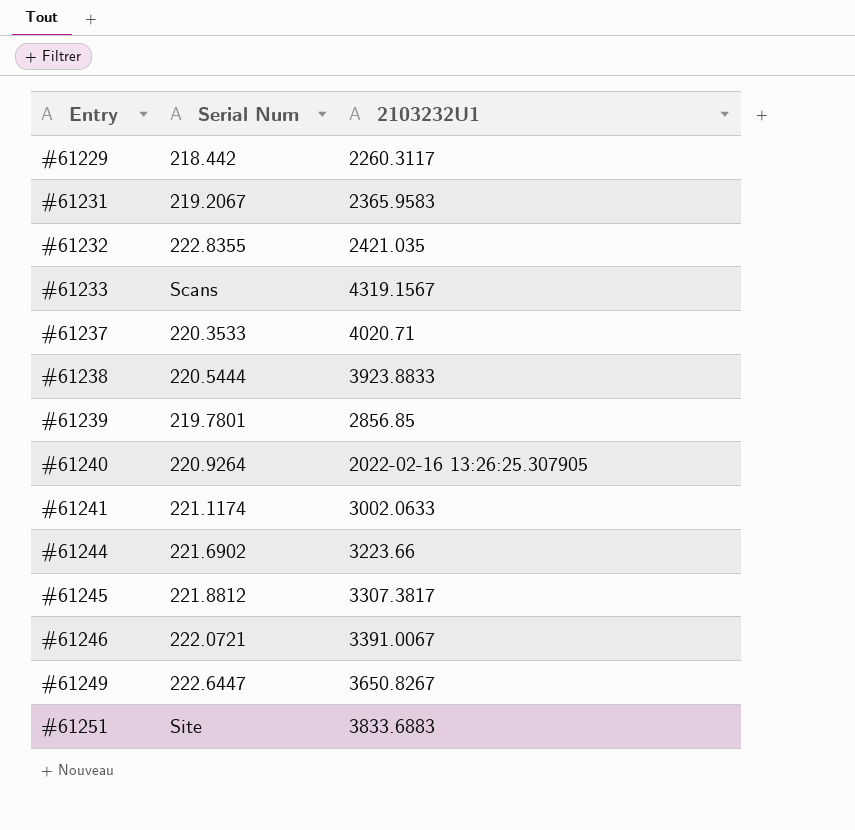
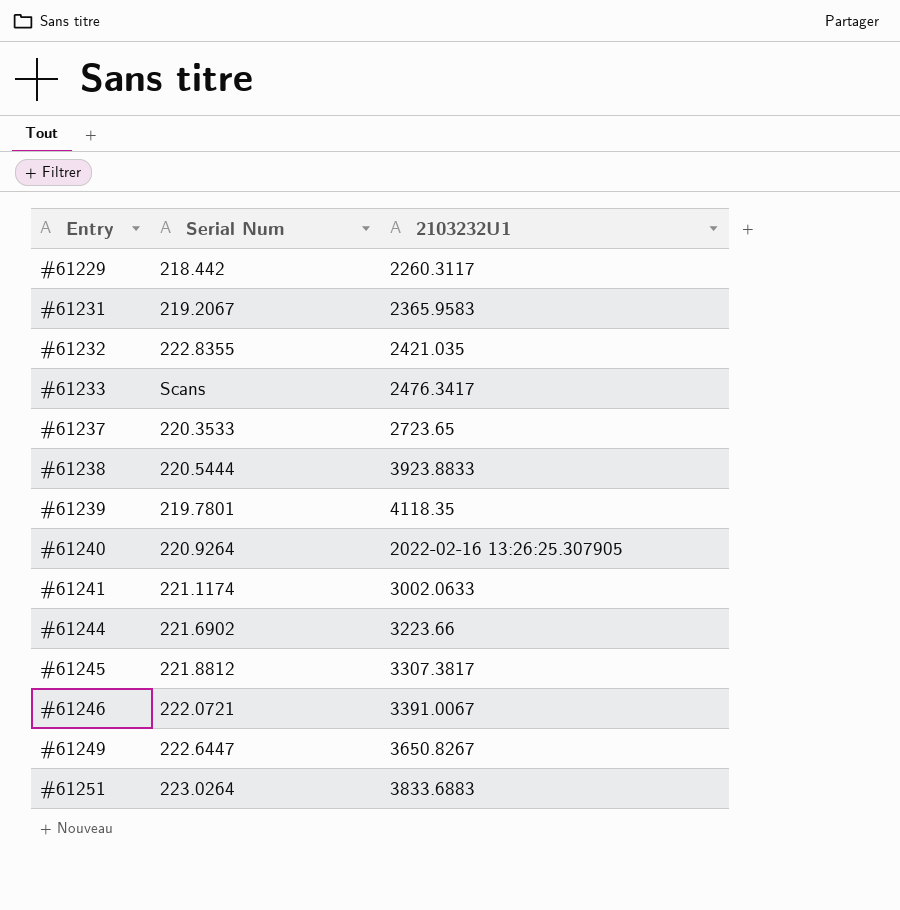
#61233 | 2103232U1: 4319.1567 -> 2476.3417
#61237 | 2103232U1: 4020.71 -> 2723.65
#61239 | 2103232U1: 2856.85 -> 4118.35
#61251 | Serial Num: Site -> 223.0264

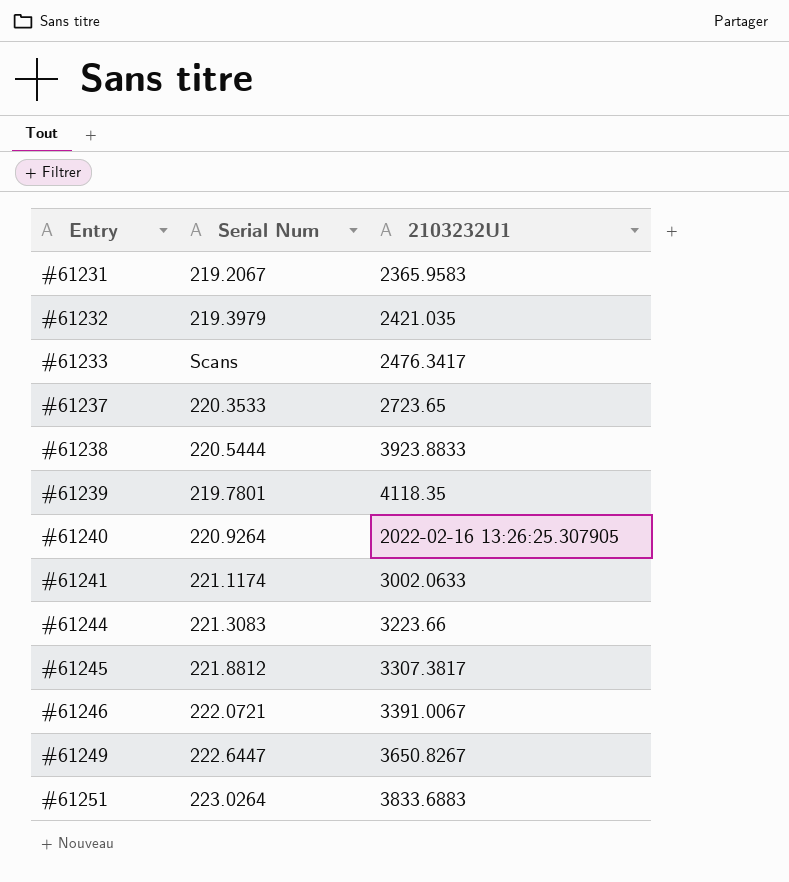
row #61229: 218.442 | 2260.3117 -> none
#61232 | Serial Num: 222.8355 -> 219.3979
#61244 | Serial Num: 221.6902 -> 221.3083

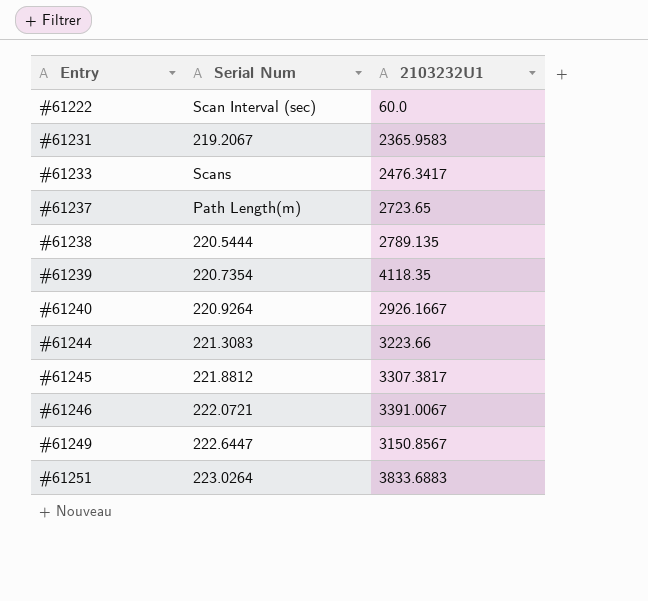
row #61232: 219.3979 | 2421.035 -> none
row #61241: 221.1174 | 3002.0633 -> none
row #61222: none -> Scan Interval (sec) | 60.0
#61237 | Serial Num: 220.3533 -> Path Length(m)
#61238 | 2103232U1: 3923.8833 -> 2789.135
#61239 | Serial Num: 219.7801 -> 220.7354
#61240 | 2103232U1: 2022-02-16 13:26:25.307905 -> 2926.1667
#61249 | 2103232U1: 3650.8267 -> 3150.8567

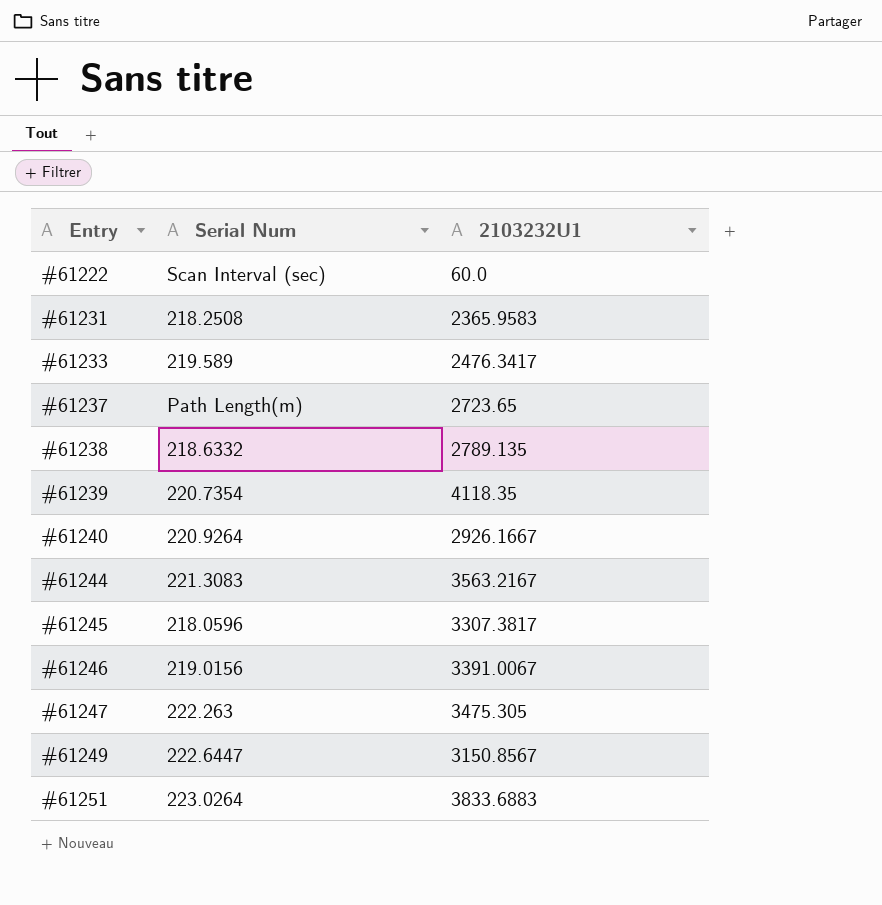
#61231 | Serial Num: 219.2067 -> 218.2508
#61233 | Serial Num: Scans -> 219.589
#61238 | Serial Num: 220.5444 -> 218.6332
#61244 | 2103232U1: 3223.66 -> 3563.2167
#61245 | Serial Num: 221.8812 -> 218.0596
#61246 | Serial Num: 222.0721 -> 219.0156
row #61247: none -> 222.263 | 3475.305

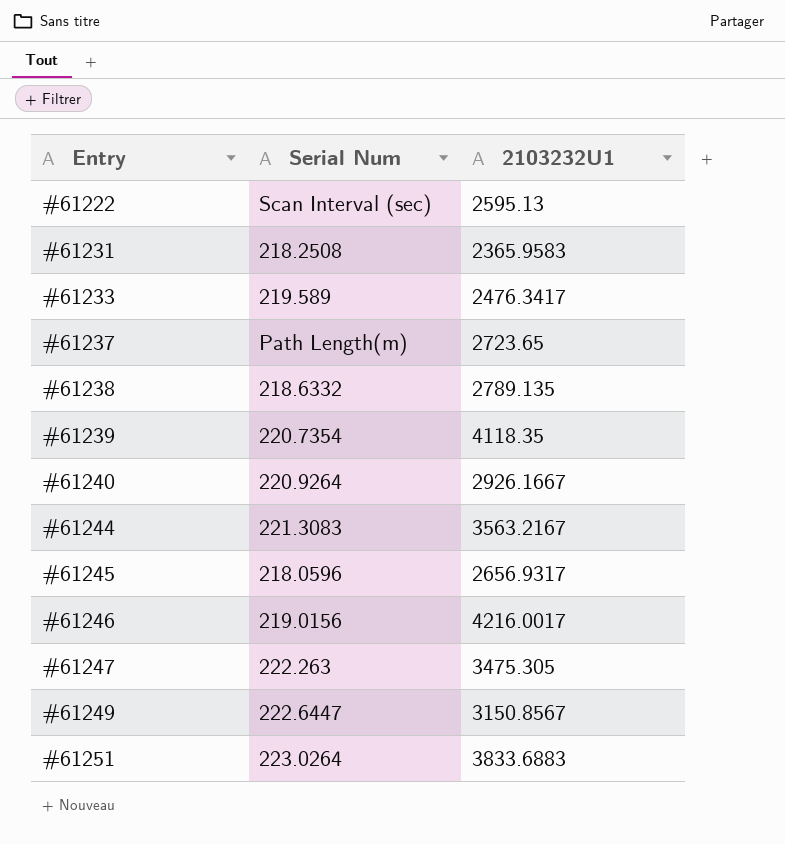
#61222 | 2103232U1: 60.0 -> 2595.13
#61245 | 2103232U1: 3307.3817 -> 2656.9317
#61246 | 2103232U1: 3391.0067 -> 4216.0017

